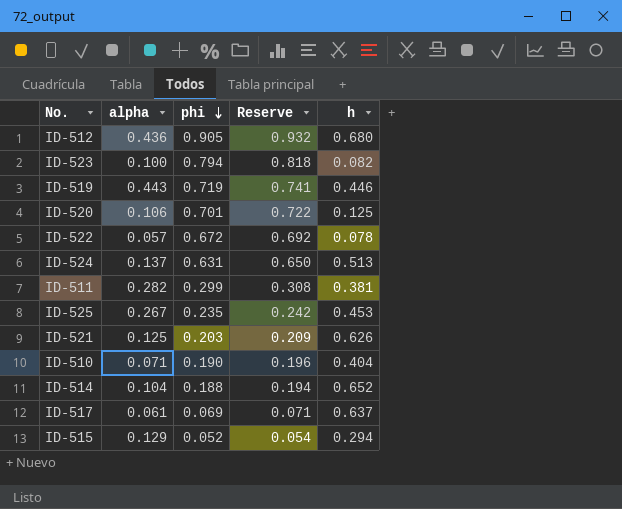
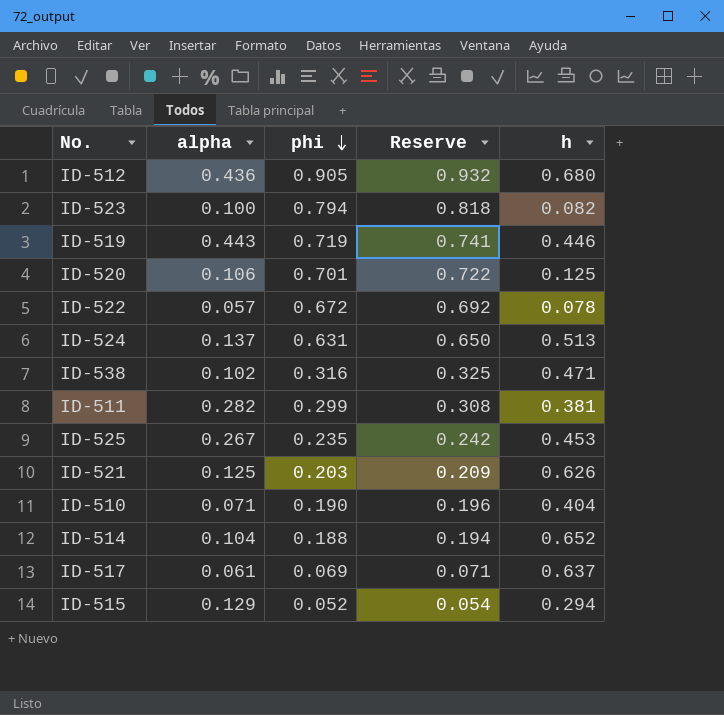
row ID-538: none -> 0.102 | 0.316 | 0.325 | 0.471

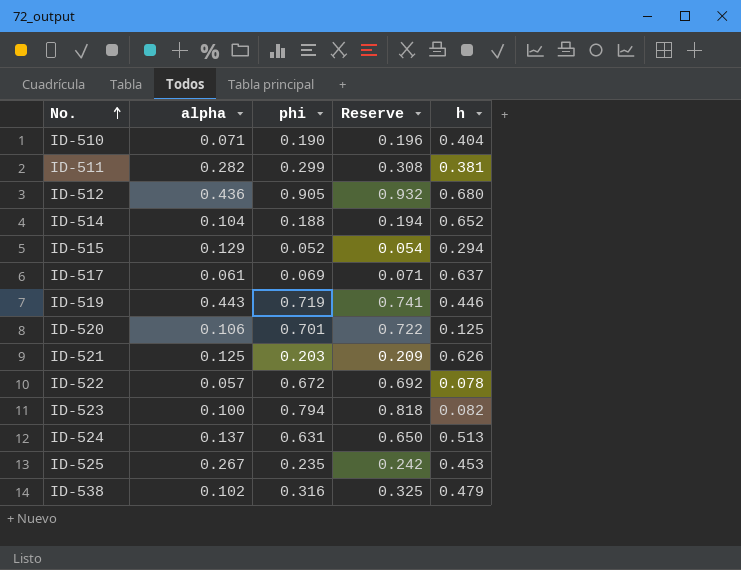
row order: phi descending -> No. ascending
ID-538 | h: 0.471 -> 0.479

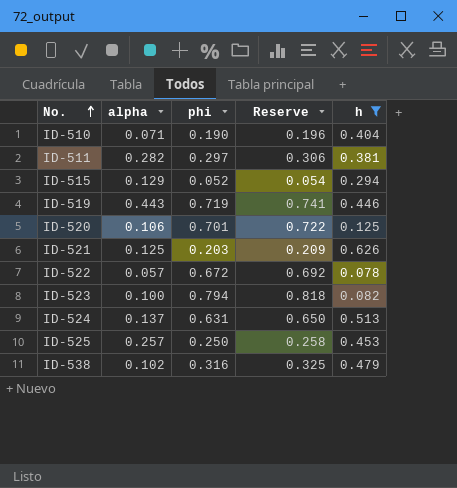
filter: none -> h <= 0.626
ID-511 | phi: 0.299 -> 0.297
ID-511 | Reserve: 0.308 -> 0.306
ID-525 | alpha: 0.267 -> 0.257
ID-525 | phi: 0.235 -> 0.250
ID-525 | Reserve: 0.242 -> 0.258

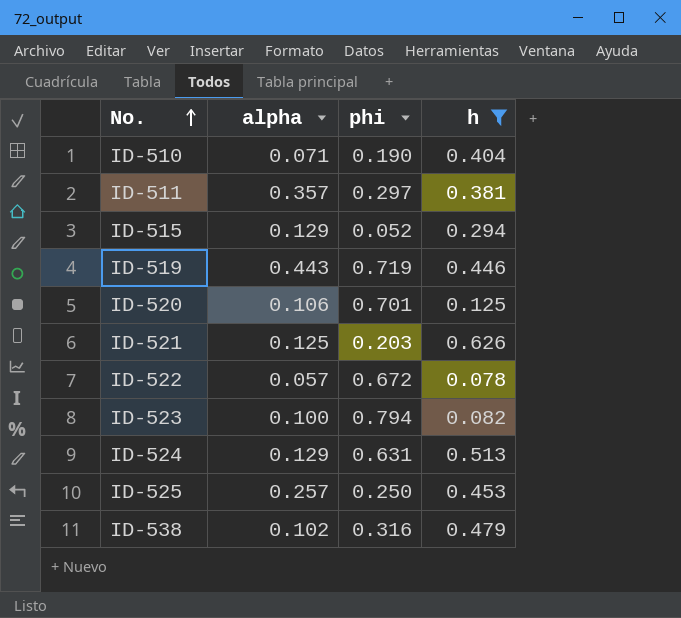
column Reserve | formula: [phi] * 1.03 -> none
ID-511 | alpha: 0.282 -> 0.357
ID-524 | alpha: 0.137 -> 0.129

